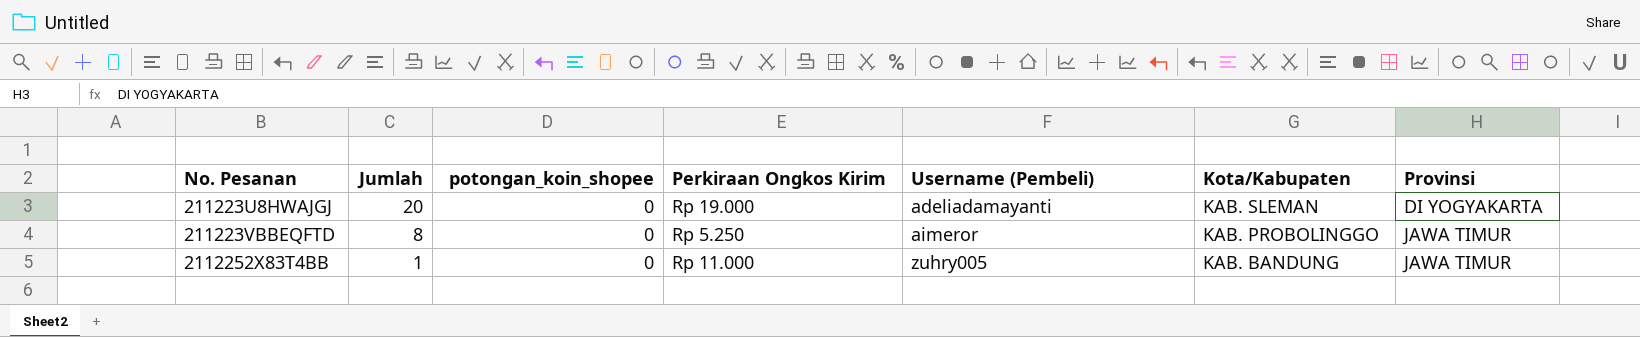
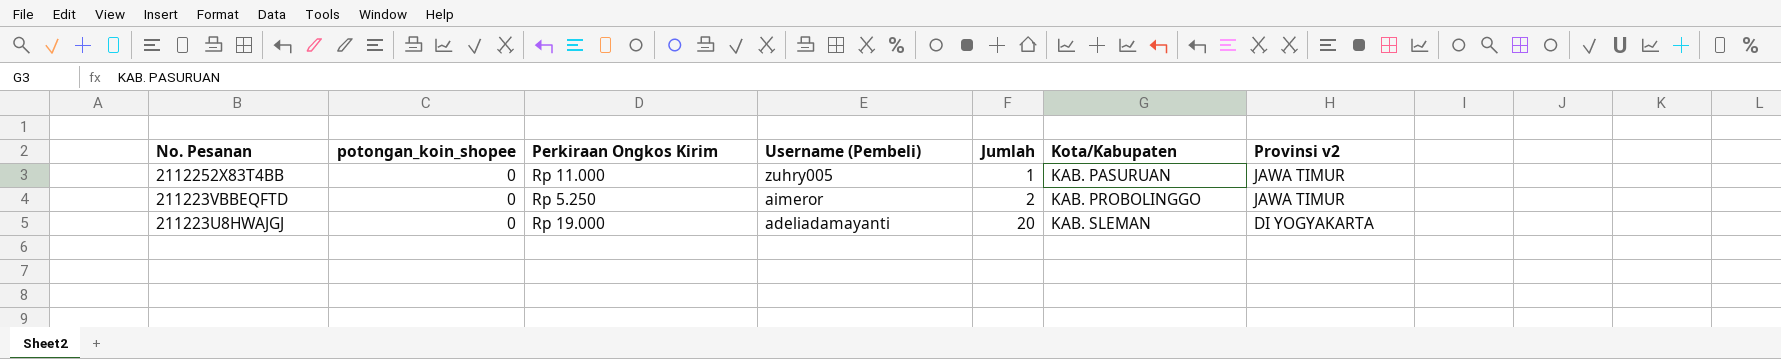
row order: No. Pesanan ascending -> No. Pesanan descending
column Jumlah | position: 2 -> 5
column name: Provinsi -> Provinsi v2
2112252X83T4BB | Kota/Kabupaten: KAB. BANDUNG -> KAB. PASURUAN
211223VBBEQFTD | Jumlah: 8 -> 2

